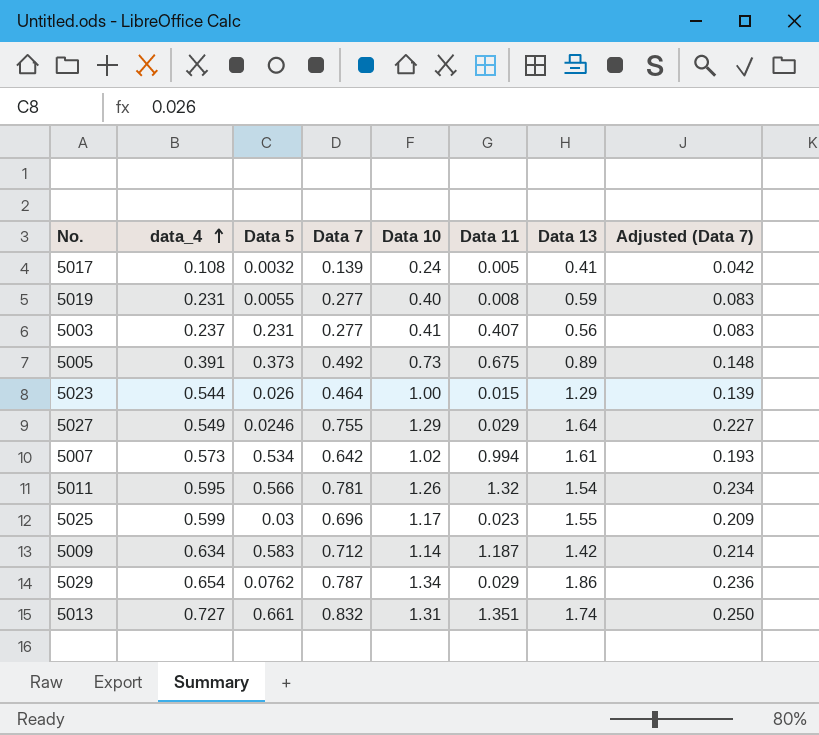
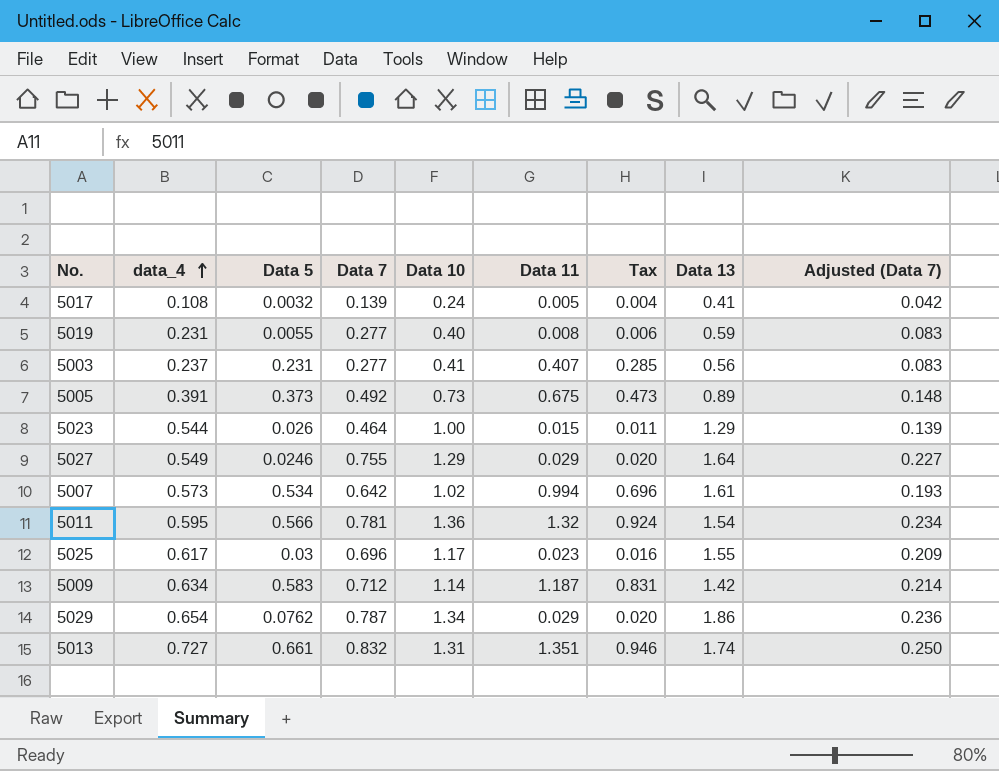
column Tax | formula: none -> [Data 11] * 0.7
5011 | Data 10: 1.26 -> 1.36
5025 | data_4: 0.599 -> 0.617

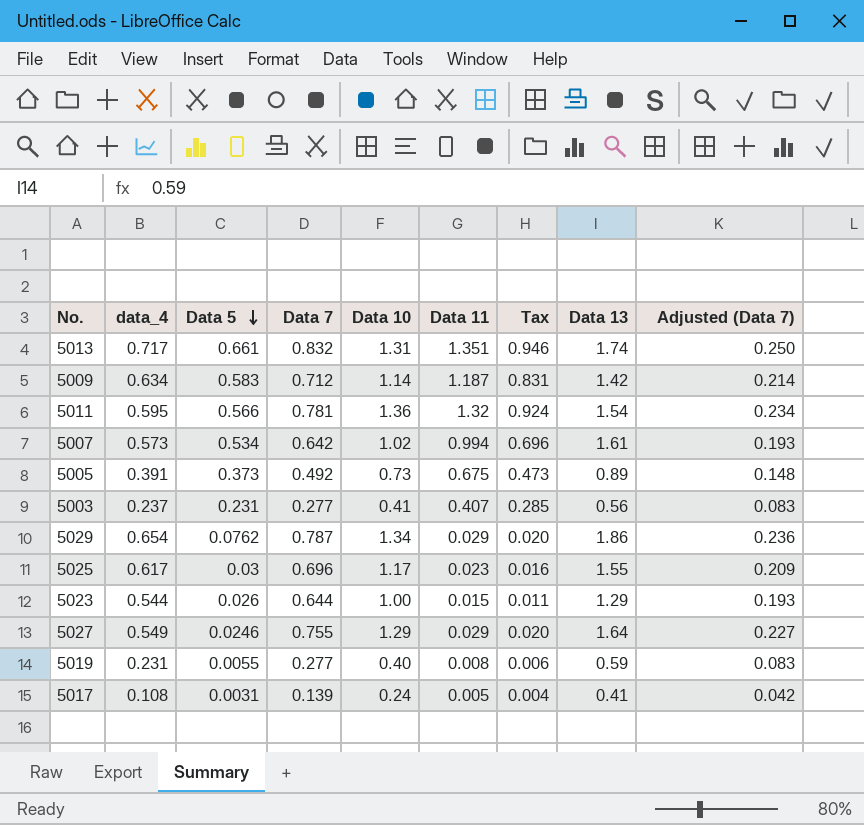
row order: data_4 ascending -> Data 5 descending
5013 | data_4: 0.727 -> 0.717
5023 | Data 7: 0.464 -> 0.644
5023 | Adjusted (Data 7): 0.139 -> 0.193
5017 | Data 5: 0.0032 -> 0.0031

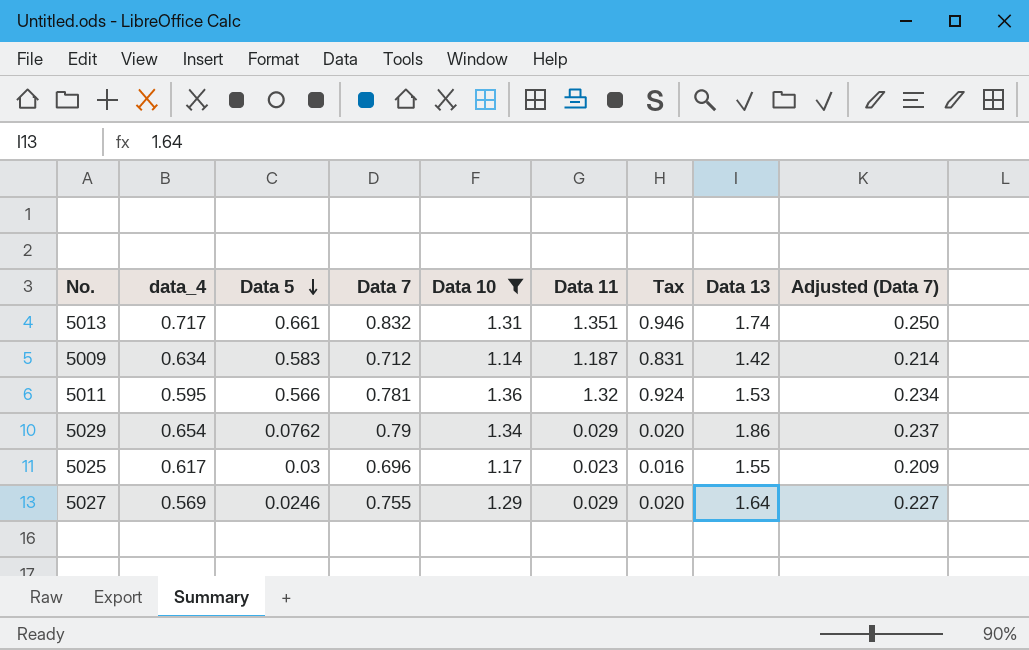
filter: none -> Data 10 >= 1.14
5011 | Data 13: 1.54 -> 1.53
5029 | Data 7: 0.787 -> 0.79
5029 | Adjusted (Data 7): 0.236 -> 0.237
5027 | data_4: 0.549 -> 0.569

